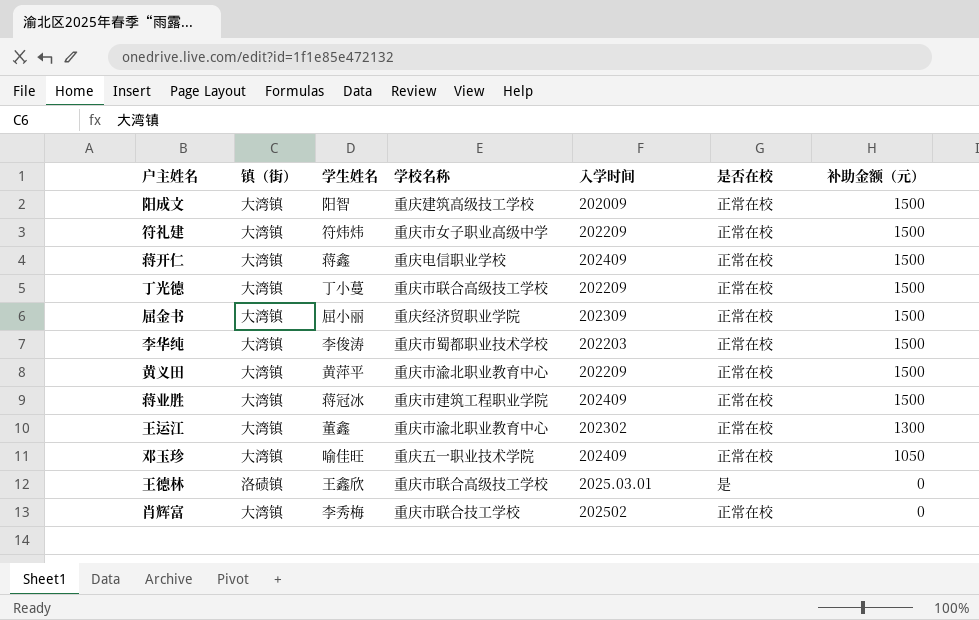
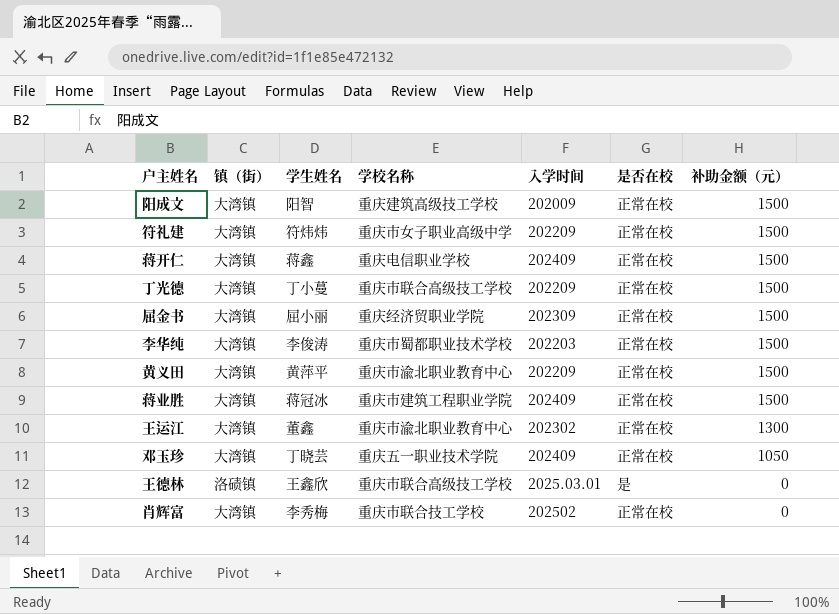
邓玉珍 | 学生姓名: 喻佳旺 -> 丁晓芸

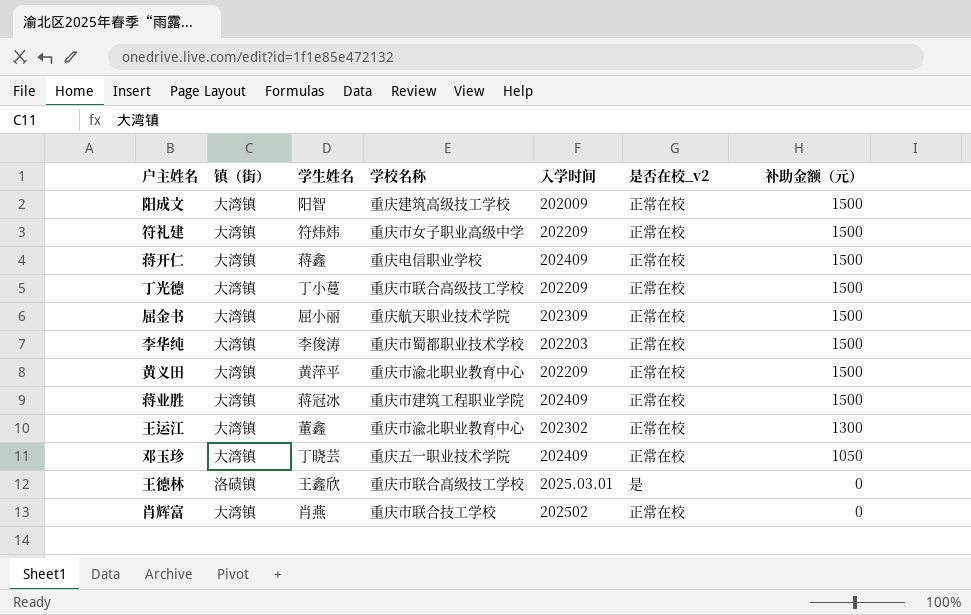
column name: 是否在校 -> 是否在校_v2
屈金书 | 学校名称: 重庆经济贸职业学院 -> 重庆航天职业技术学院
肖辉富 | 学生姓名: 李秀梅 -> 肖燕

